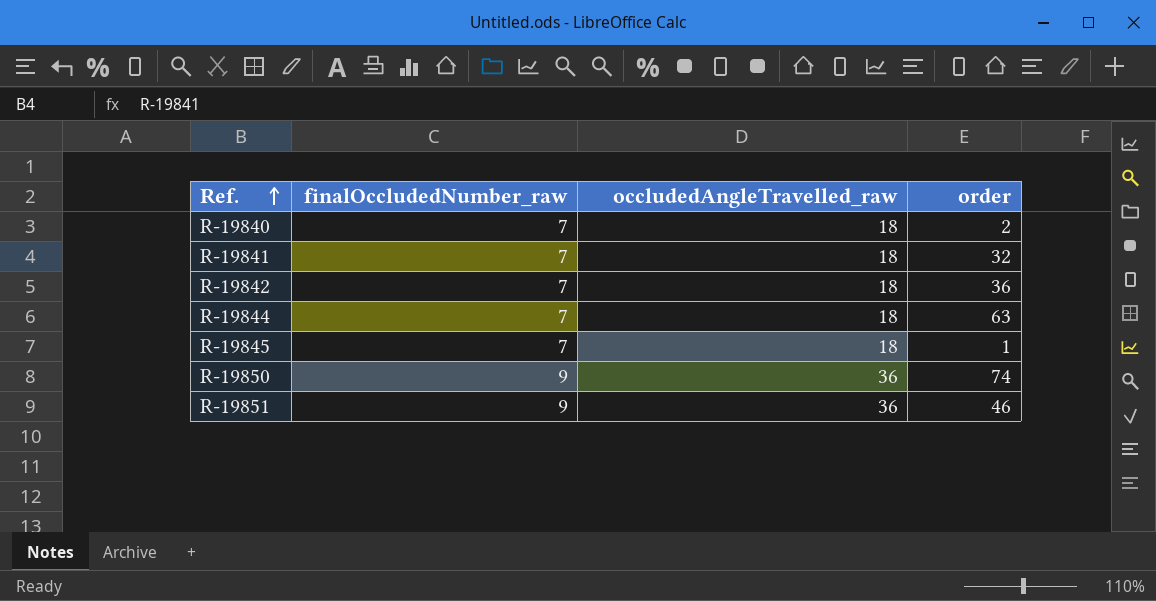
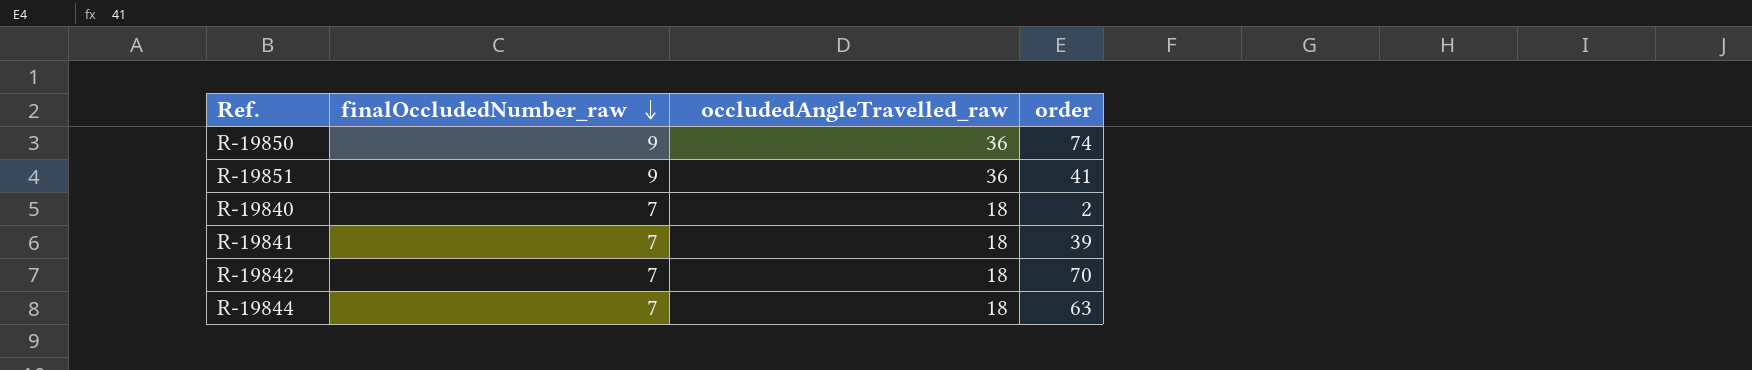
row order: Ref. ascending -> finalOccludedNumber_raw descending
row R-19845: 7 | 18 | 1 -> none
R-19851 | order: 46 -> 41
R-19841 | order: 32 -> 39
R-19842 | order: 36 -> 70

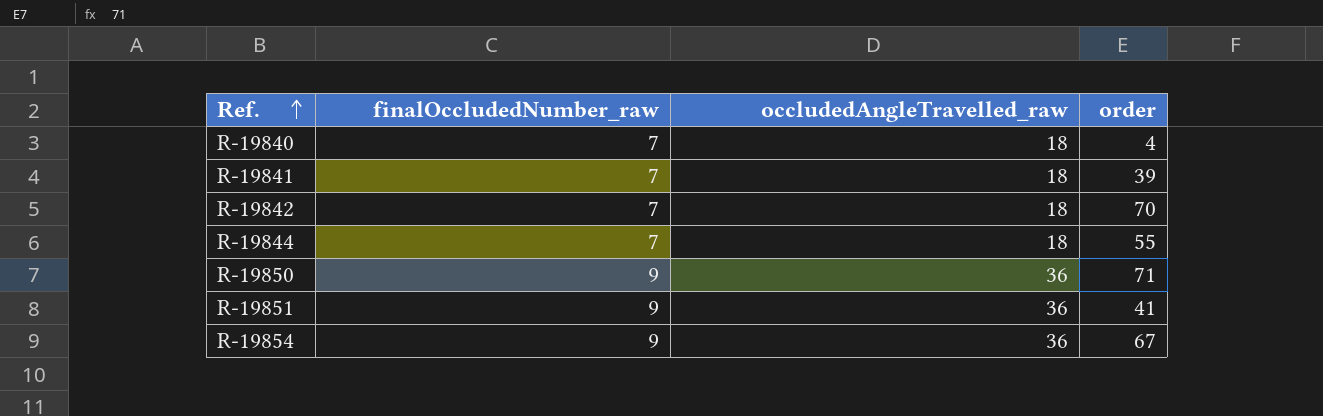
row order: finalOccludedNumber_raw descending -> Ref. ascending
R-19840 | order: 2 -> 4
R-19844 | order: 63 -> 55
R-19850 | order: 74 -> 71
row R-19854: none -> 9 | 36 | 67

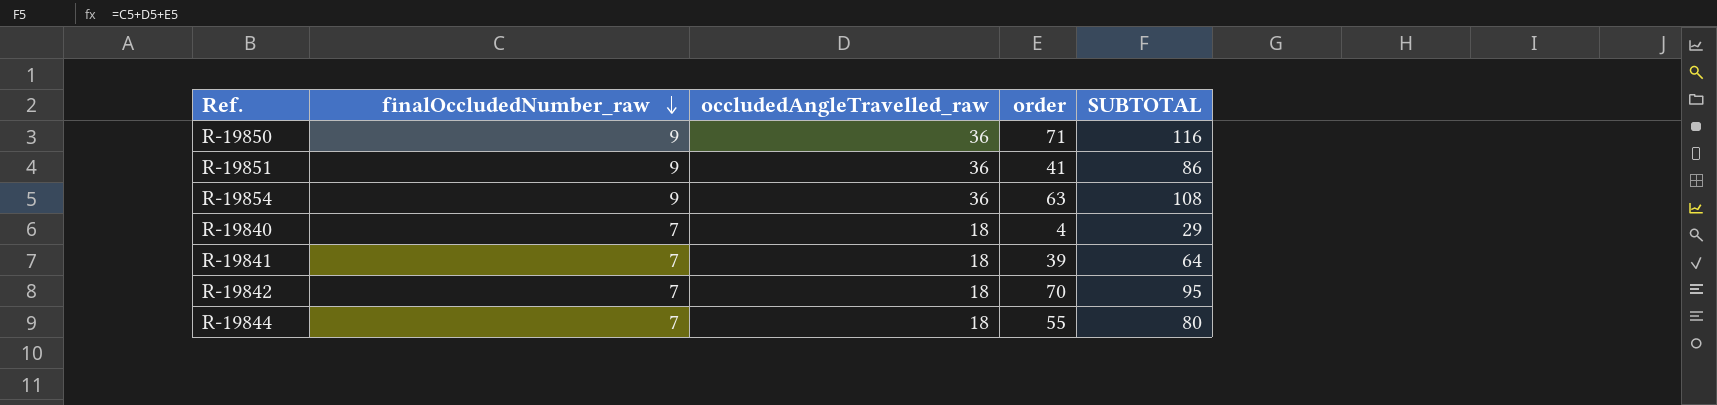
row order: Ref. ascending -> finalOccludedNumber_raw descending
column SUBTOTAL | formula: none -> [finalOccludedNumber_raw] + [occludedAngleTravelled_raw] + [order]
R-19854 | order: 67 -> 63

